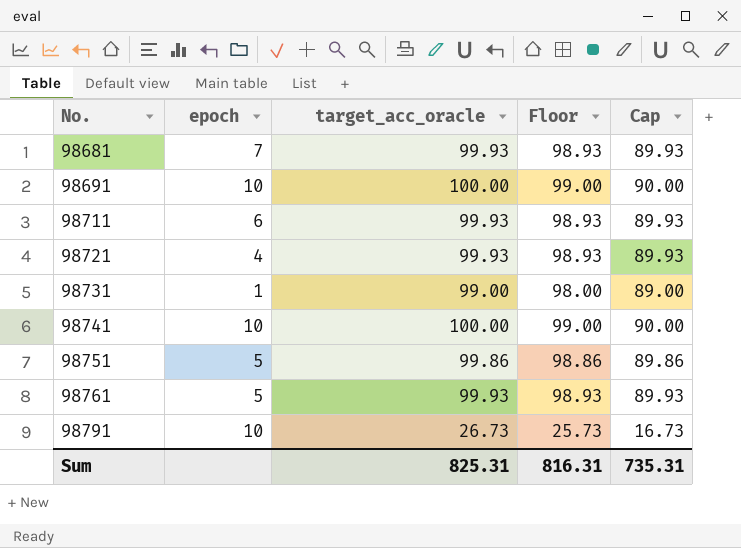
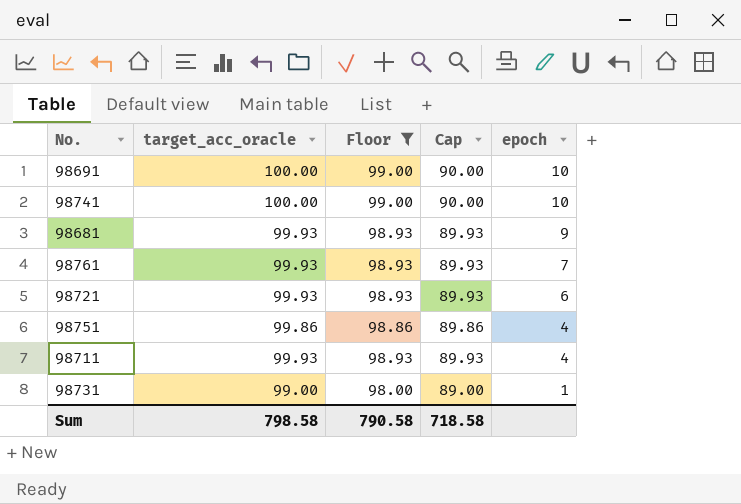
filter: none -> Floor != 25.73
row order: No. ascending -> epoch descending
column epoch | position: 2 -> 5
98681 | epoch: 7 -> 9
98761 | epoch: 5 -> 7
98721 | epoch: 4 -> 6
98751 | epoch: 5 -> 4
98711 | epoch: 6 -> 4
Sum | target_acc_oracle: 825.31 -> 798.58
Sum | Floor: 816.31 -> 790.58
Sum | Cap: 735.31 -> 718.58

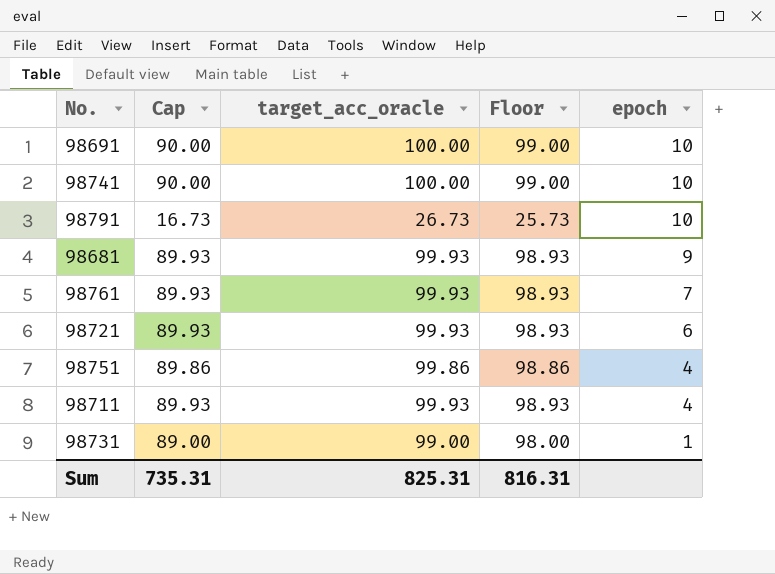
filter: Floor != 25.73 -> none
column Cap | position: 4 -> 2
Sum | Cap: 718.58 -> 735.31
Sum | target_acc_oracle: 798.58 -> 825.31
Sum | Floor: 790.58 -> 816.31

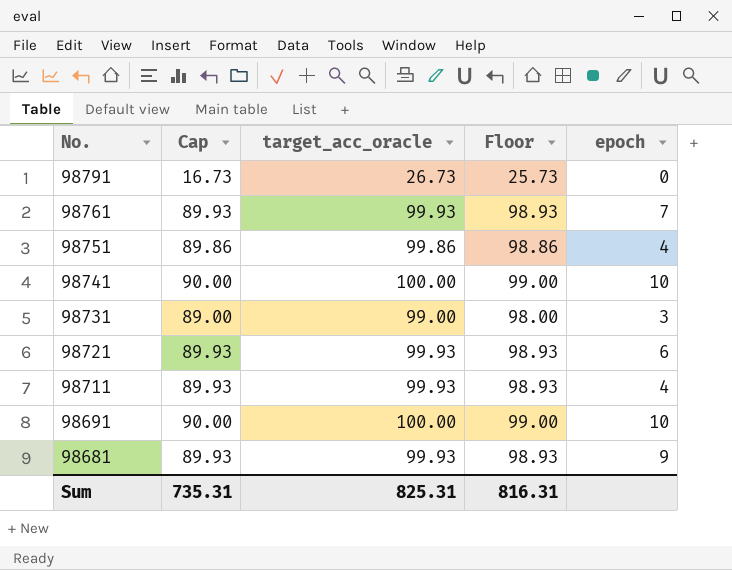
row order: epoch descending -> No. descending
98791 | epoch: 10 -> 0
98731 | epoch: 1 -> 3

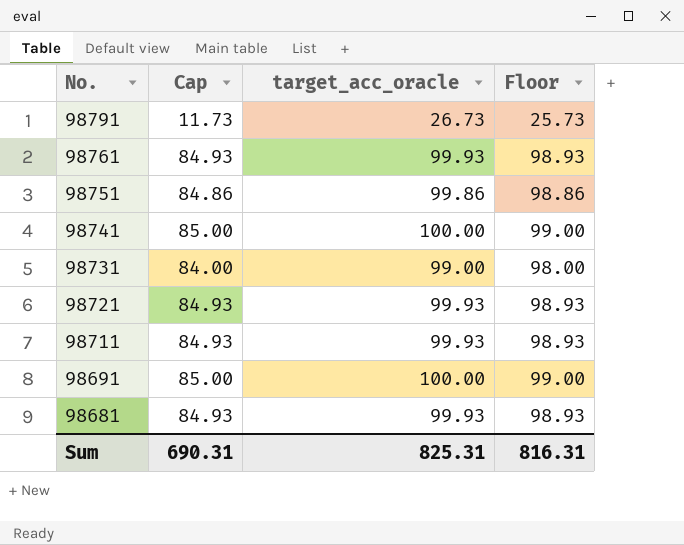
column epoch | position: 5 -> none
column Cap | formula: [target_acc_oracle] - 10 -> [target_acc_oracle] - 15
Sum | Cap: 735.31 -> 690.31

